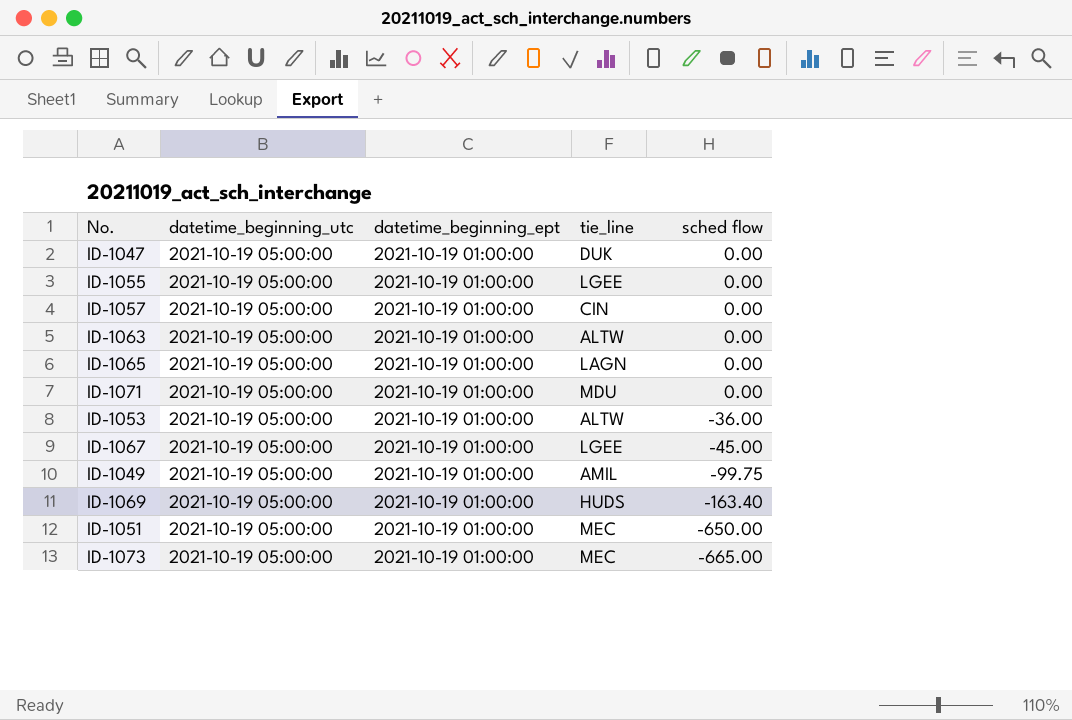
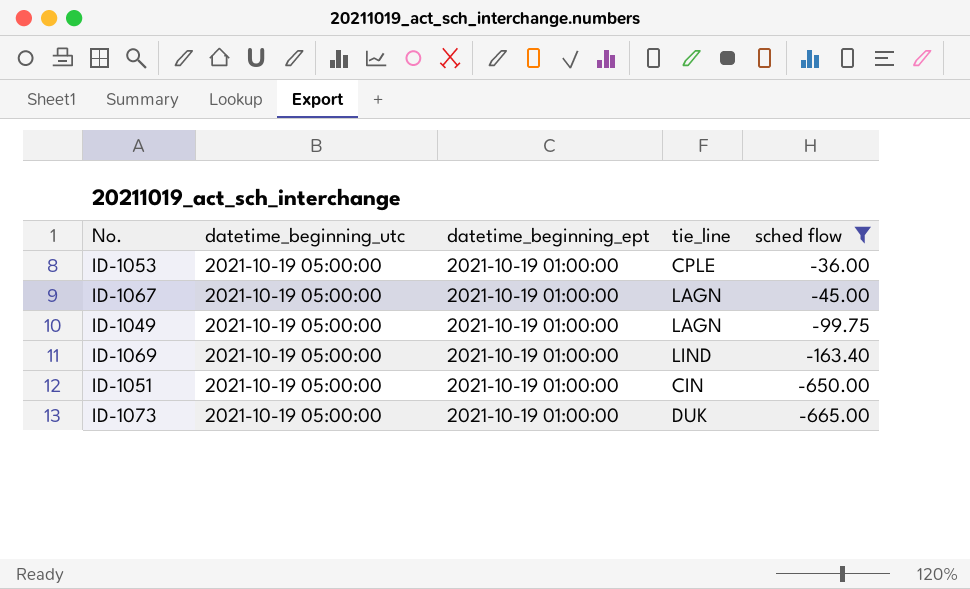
filter: none -> sched flow != 0.00
ID-1053 | tie_line: ALTW -> CPLE
ID-1067 | tie_line: LGEE -> LAGN
ID-1049 | tie_line: AMIL -> LAGN
ID-1069 | tie_line: HUDS -> LIND
ID-1051 | tie_line: MEC -> CIN
ID-1073 | tie_line: MEC -> DUK

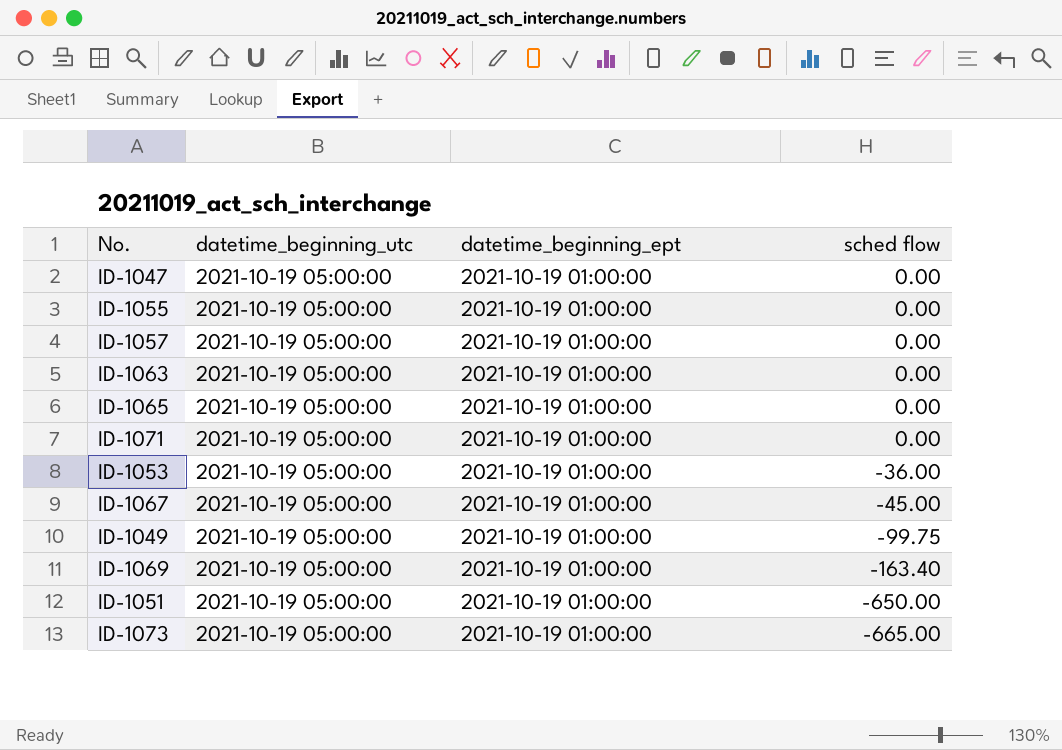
filter: sched flow != 0.00 -> none
column tie_line | position: 4 -> none

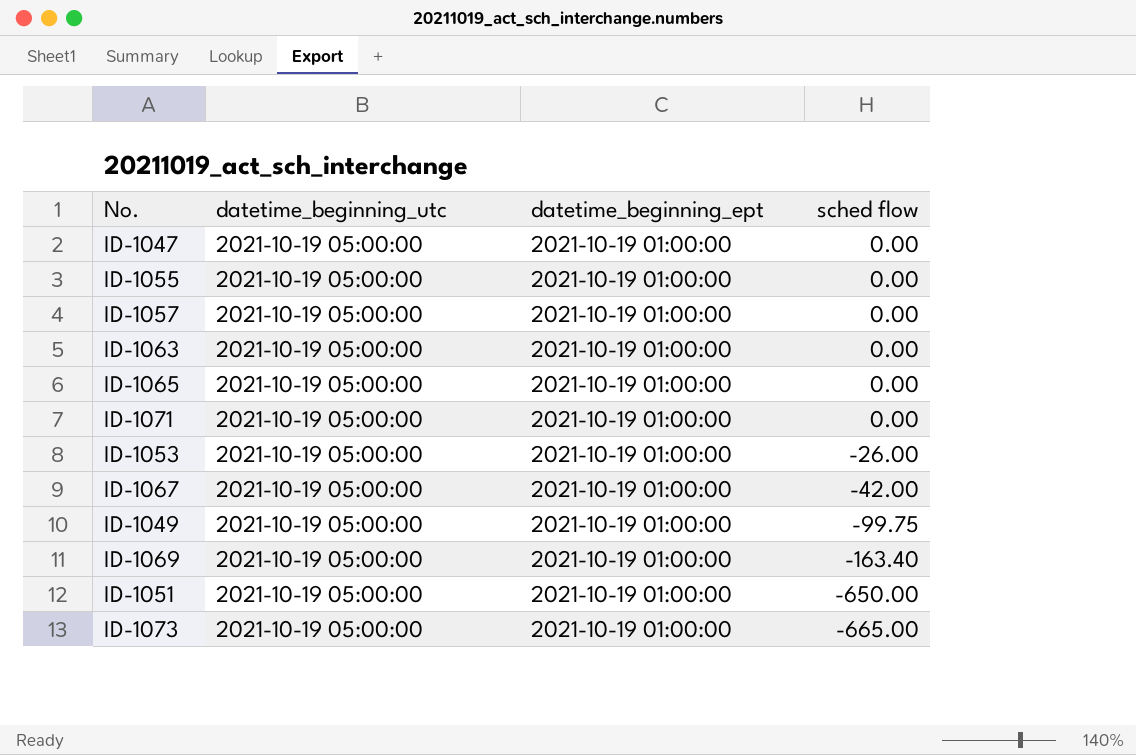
ID-1053 | sched flow: -36.00 -> -26.00
ID-1067 | sched flow: -45.00 -> -42.00

